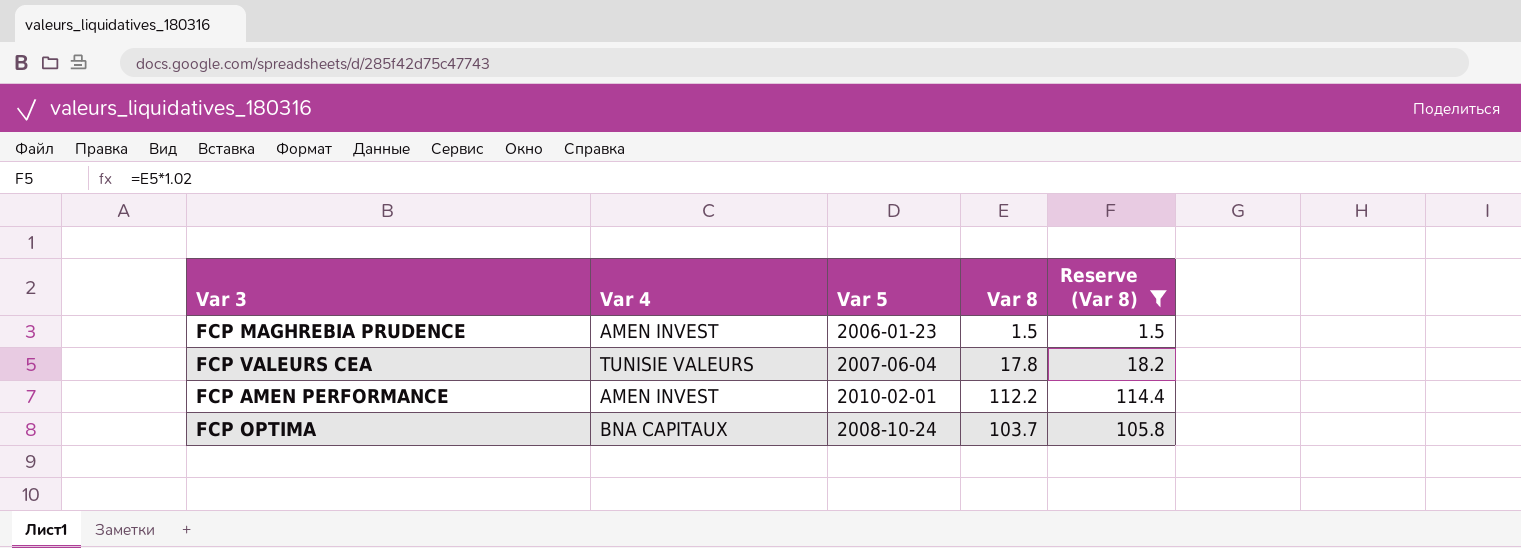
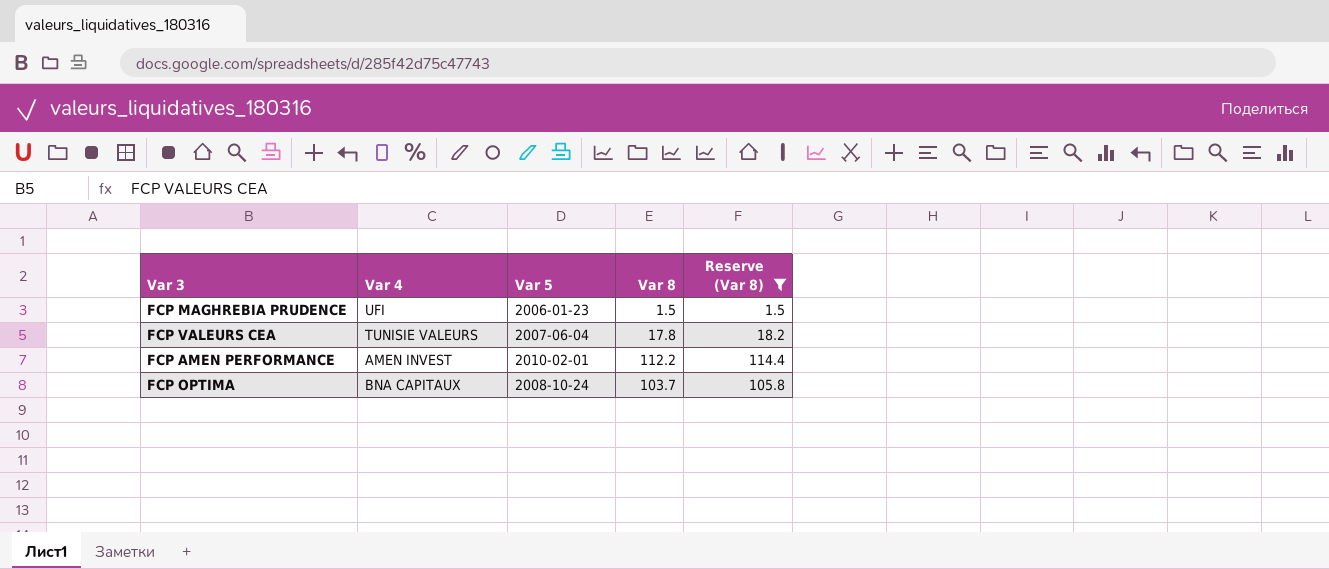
FCP MAGHREBIA PRUDENCE | Var 4: AMEN INVEST -> UFI

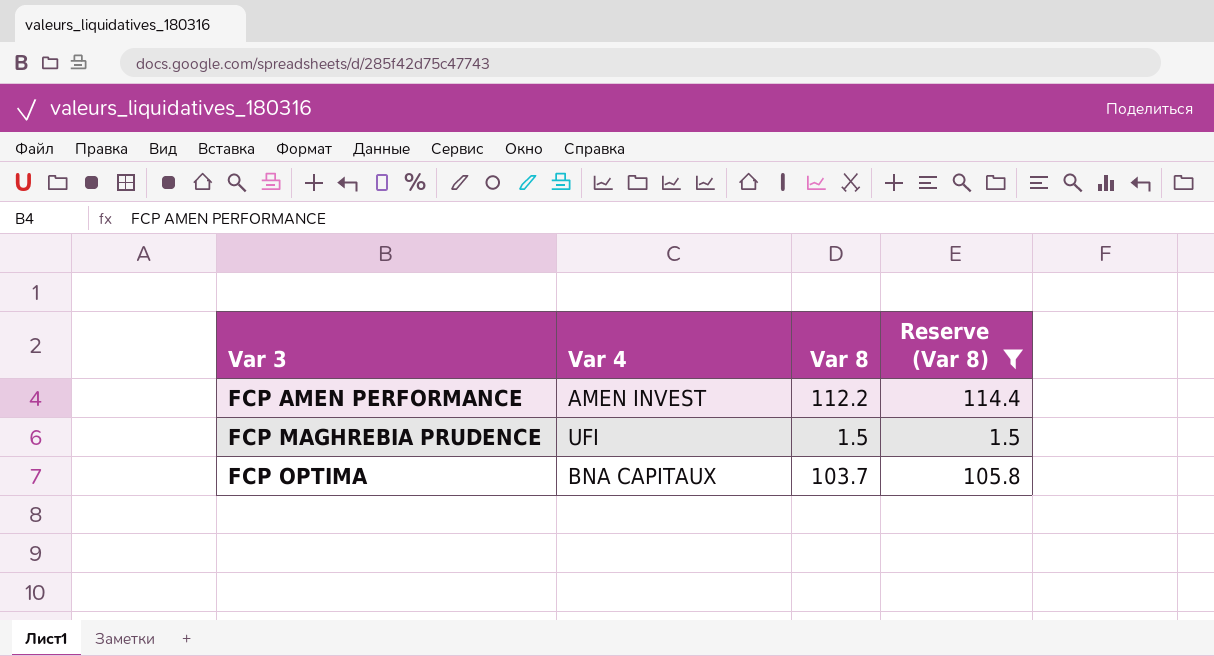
row order: none -> Var 3 ascending
column Var 5 | position: 3 -> none
row FCP VALEURS CEA: TUNISIE VALEURS | 2007-06-04 | 17.8 | 18.2 -> none

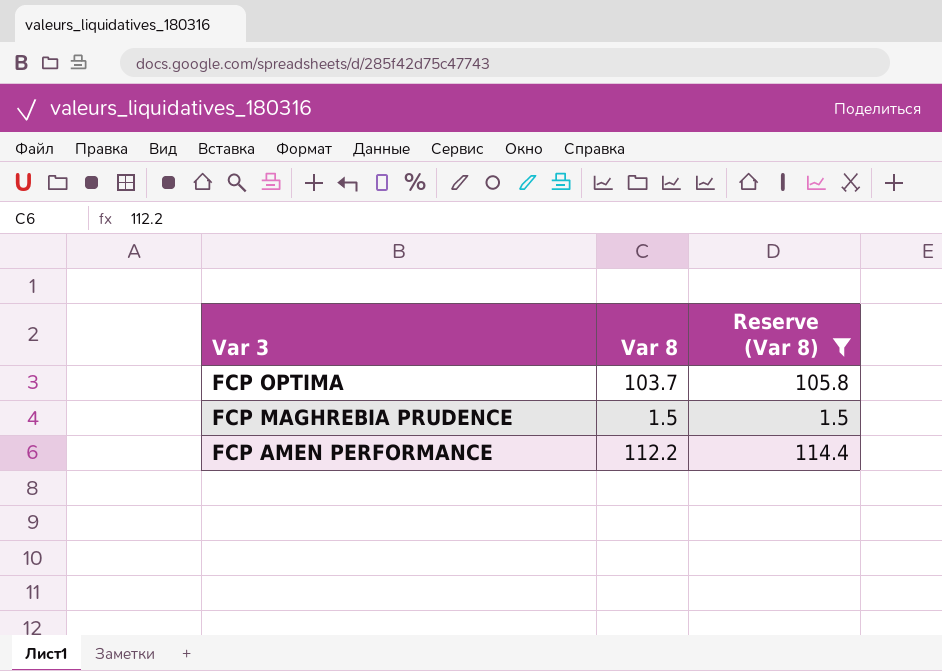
row order: Var 3 ascending -> Var 3 descending
column Var 4 | position: 2 -> none

